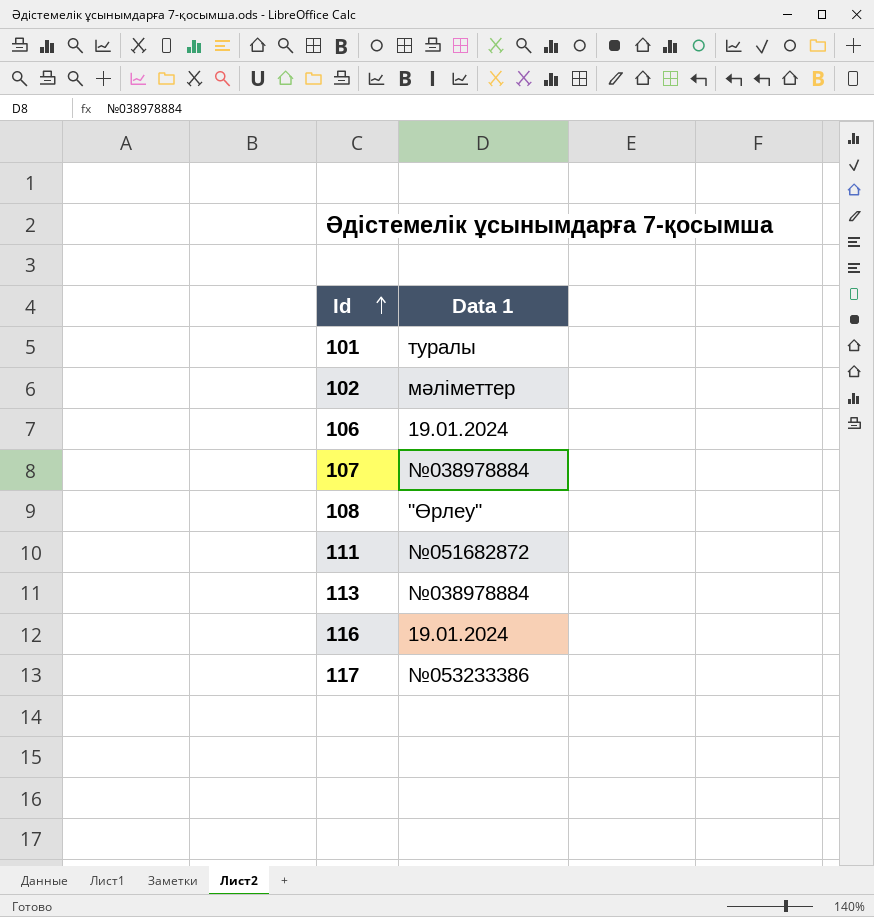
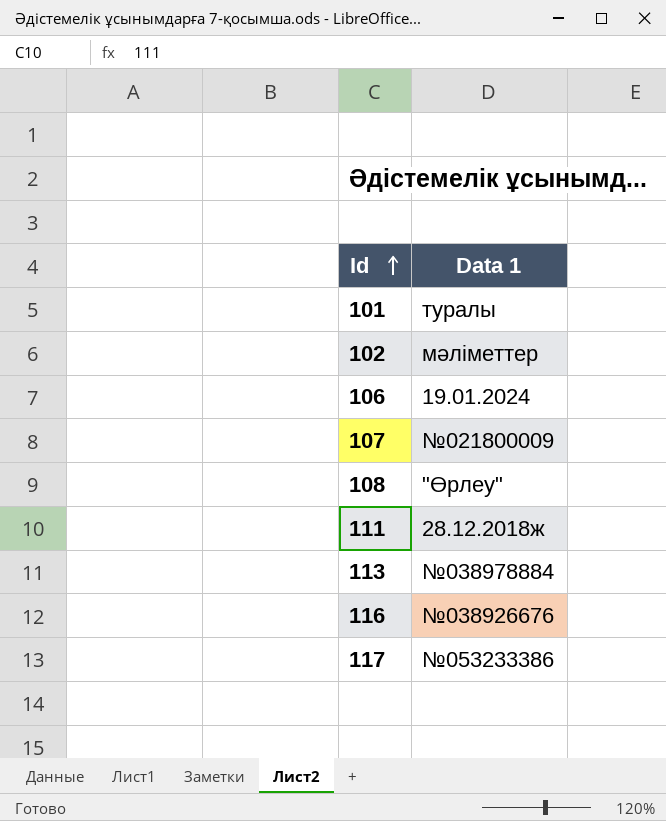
107 | Data 1: №038978884 -> №021800009
111 | Data 1: №051682872 -> 28.12.2018ж
116 | Data 1: 19.01.2024 -> №038926676

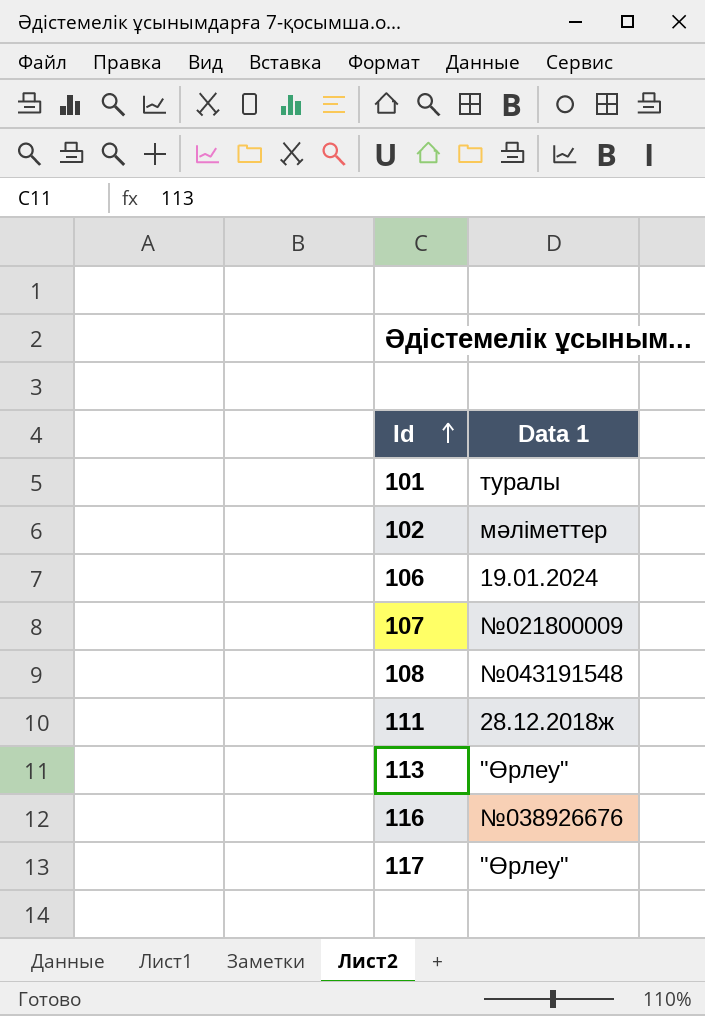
108 | Data 1: "Өрлеу" -> №043191548
113 | Data 1: №038978884 -> "Өрлеу"
117 | Data 1: №053233386 -> "Өрлеу"

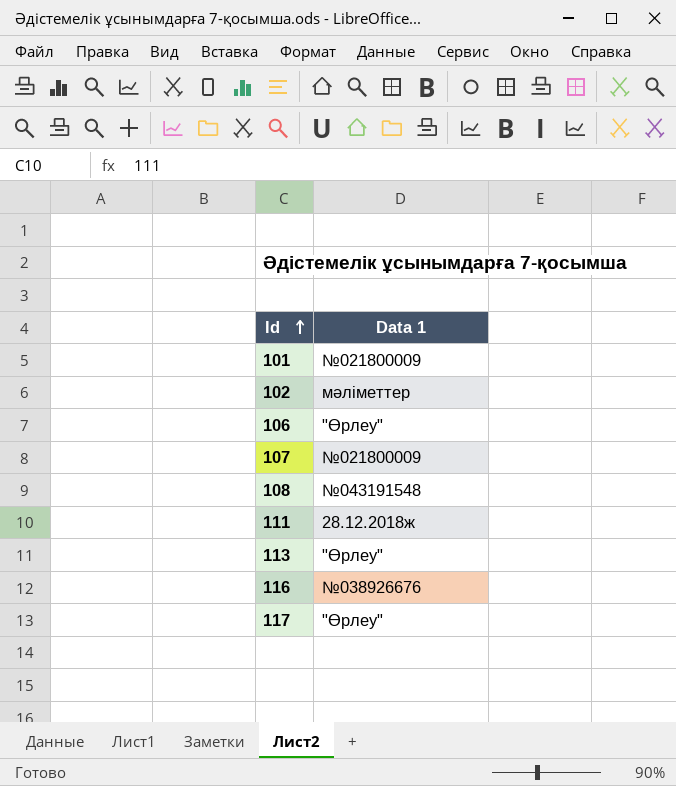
101 | Data 1: туралы -> №021800009
106 | Data 1: 19.01.2024 -> "Өрлеу"

